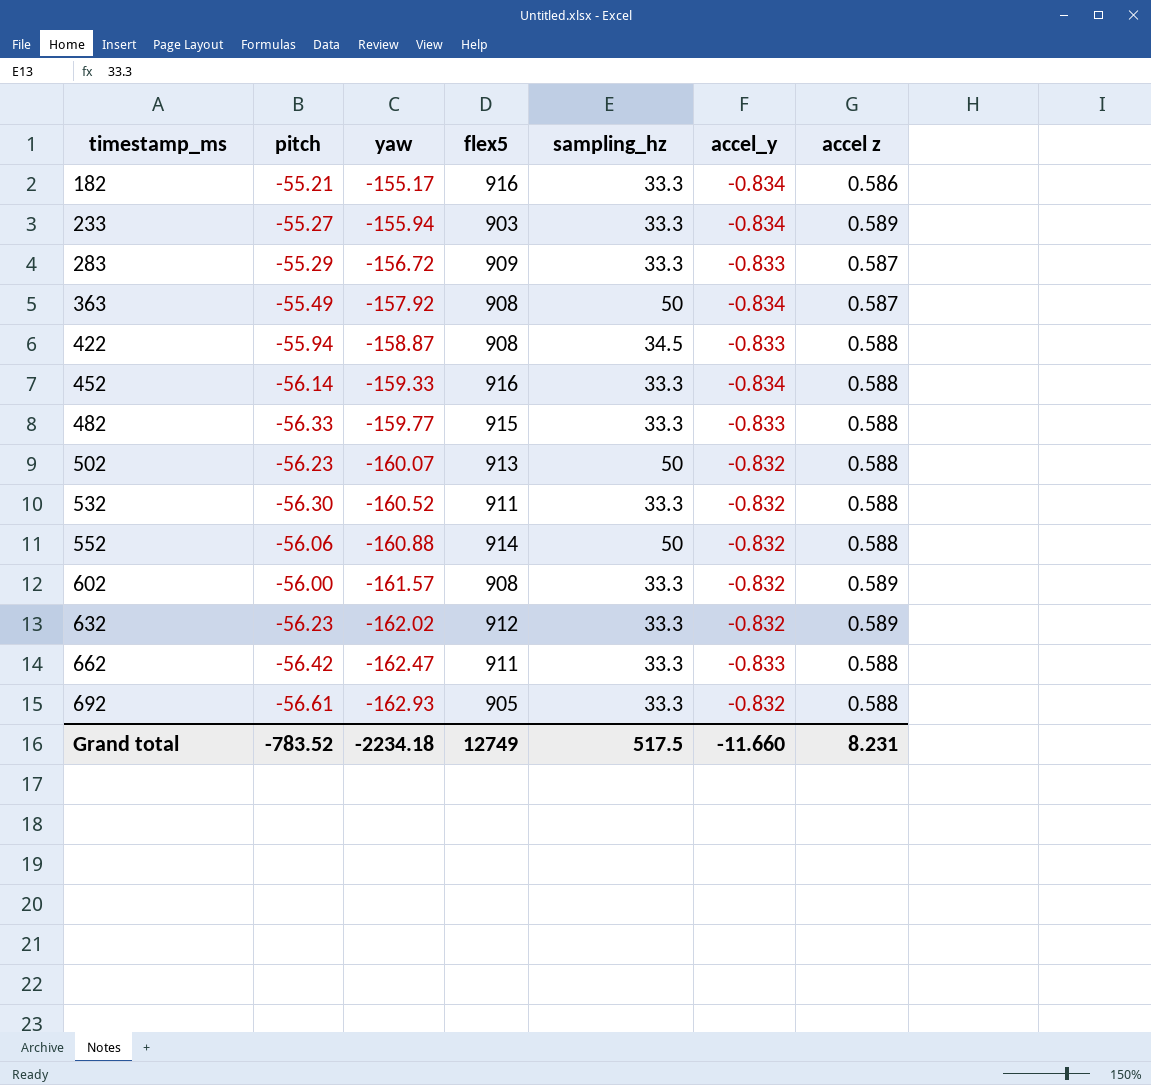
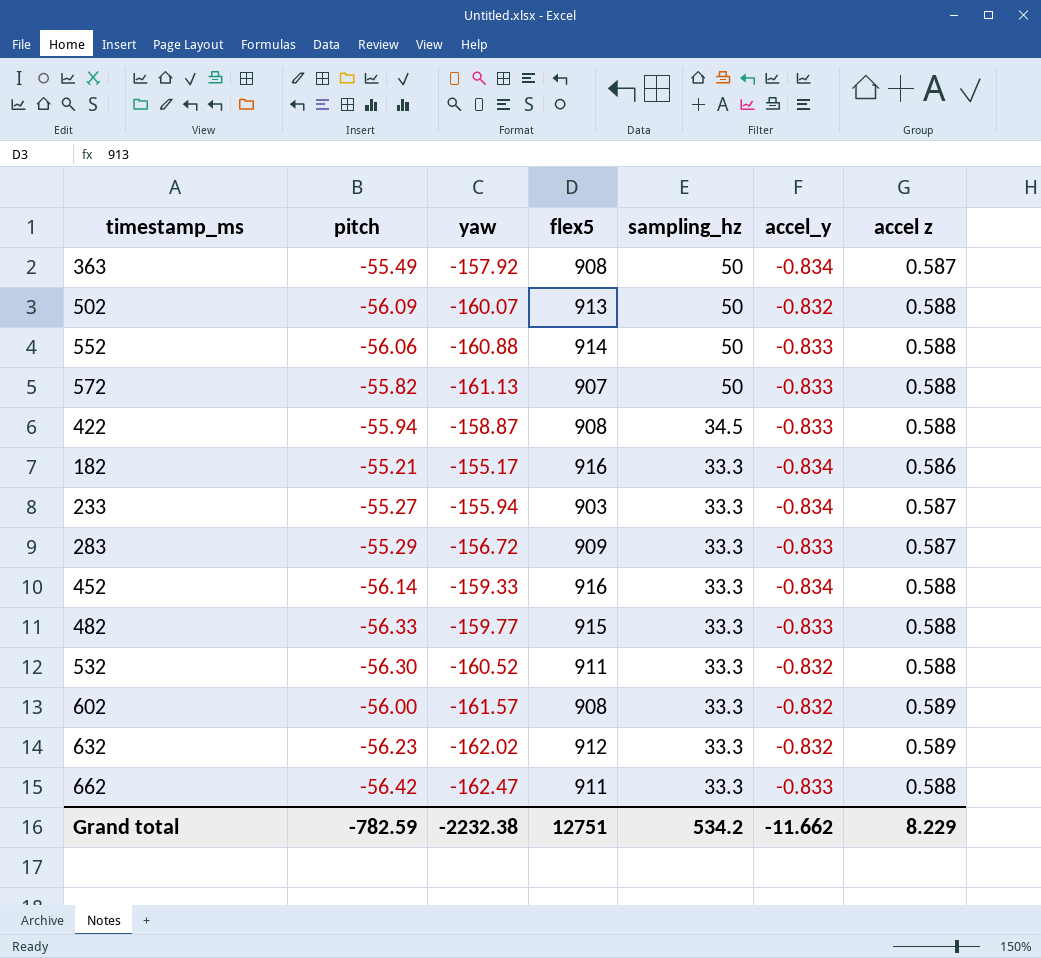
row order: timestamp_ms ascending -> sampling_hz descending
row 692: -56.61 | -162.93 | 905 | 33.3 | -0.832 | 0.588 -> none
502 | pitch: -56.23 -> -56.09
552 | accel_y: -0.832 -> -0.833
row 572: none -> -55.82 | -161.13 | 907 | 50 | -0.833 | 0.588
233 | accel z: 0.589 -> 0.587
Grand total | pitch: -783.52 -> -782.59
Grand total | yaw: -2234.18 -> -2232.38
Grand total | flex5: 12749 -> 12751
Grand total | sampling_hz: 517.5 -> 534.2
Grand total | accel_y: -11.660 -> -11.662
Grand total | accel z: 8.231 -> 8.229

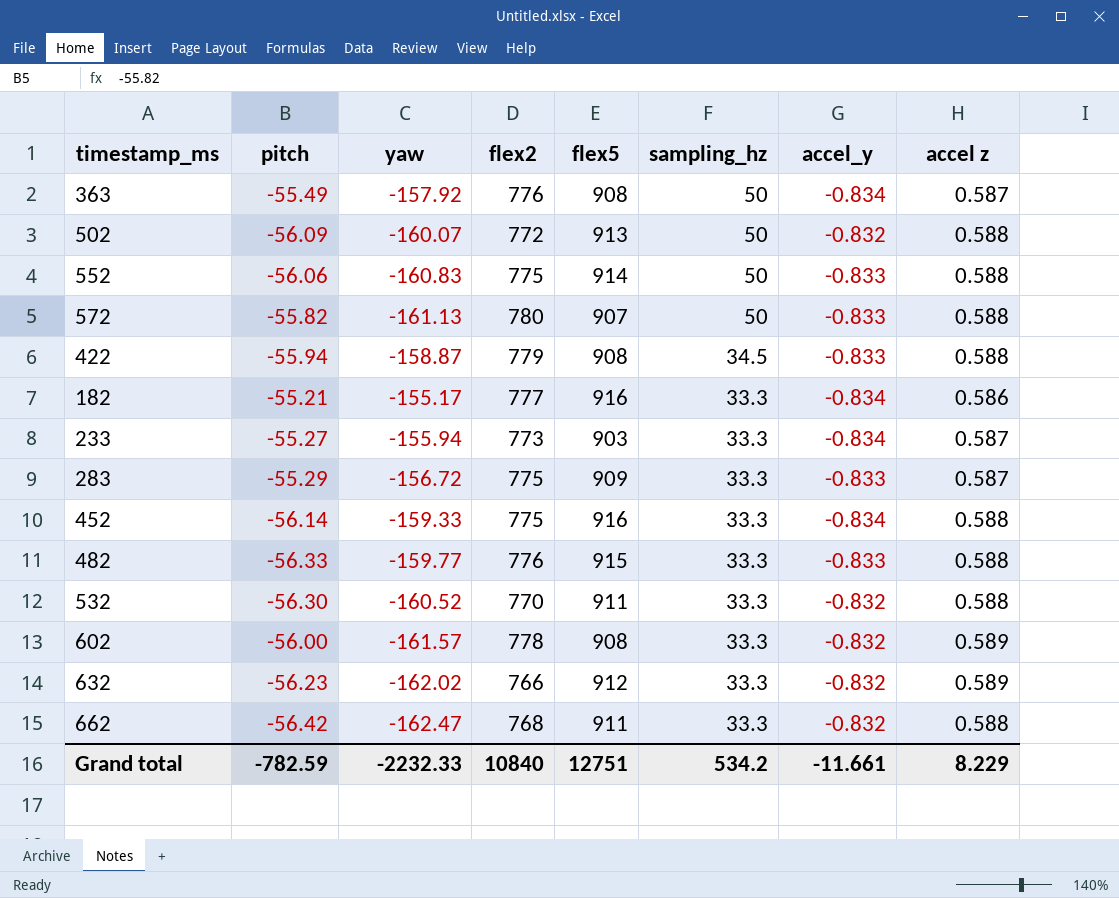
column flex2 | position: none -> 4
552 | yaw: -160.88 -> -160.83
662 | accel_y: -0.833 -> -0.832
Grand total | yaw: -2232.38 -> -2232.33
Grand total | accel_y: -11.662 -> -11.661

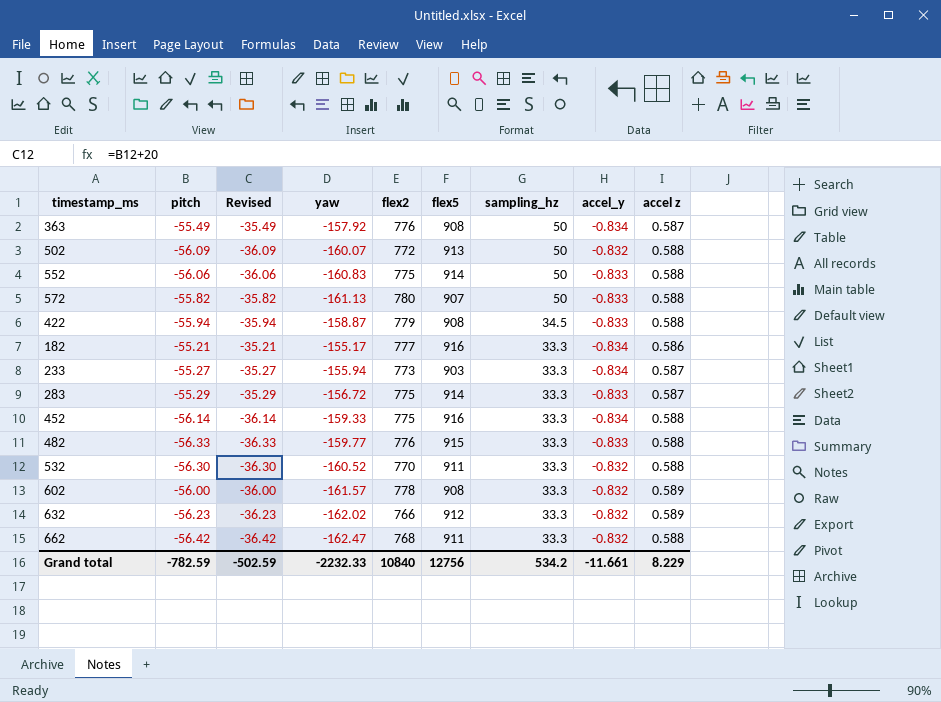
column Revised | formula: none -> [pitch] + 20
283 | flex5: 909 -> 914
Grand total | flex5: 12751 -> 12756

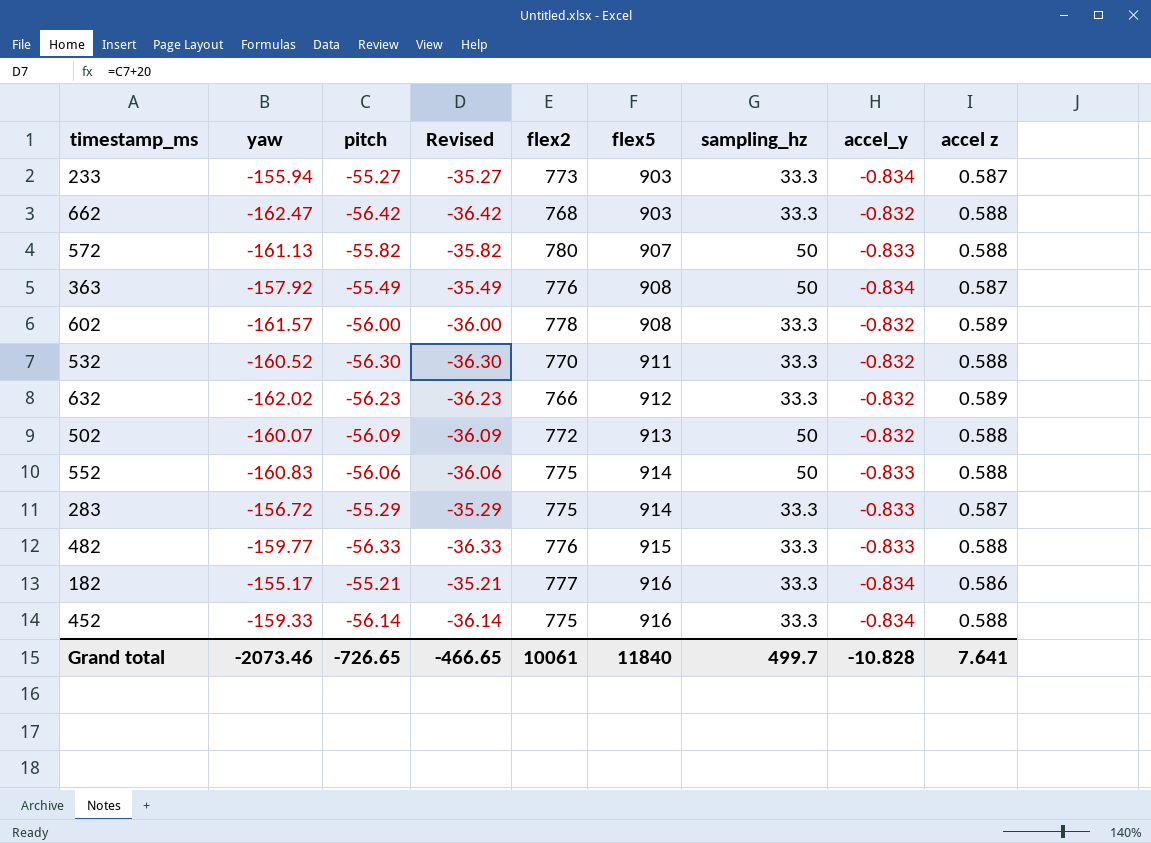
row order: sampling_hz descending -> flex5 ascending
column yaw | position: 4 -> 2
row 422: -55.94 | -35.94 | -158.87 | 779 | 908 | 34.5 | -0.833 | 0.588 -> none
662 | flex5: 911 -> 903
Grand total | yaw: -2232.33 -> -2073.46
Grand total | pitch: -782.59 -> -726.65
Grand total | Revised: -502.59 -> -466.65
Grand total | flex2: 10840 -> 10061
Grand total | flex5: 12756 -> 11840
Grand total | sampling_hz: 534.2 -> 499.7
Grand total | accel_y: -11.661 -> -10.828
Grand total | accel z: 8.229 -> 7.641

